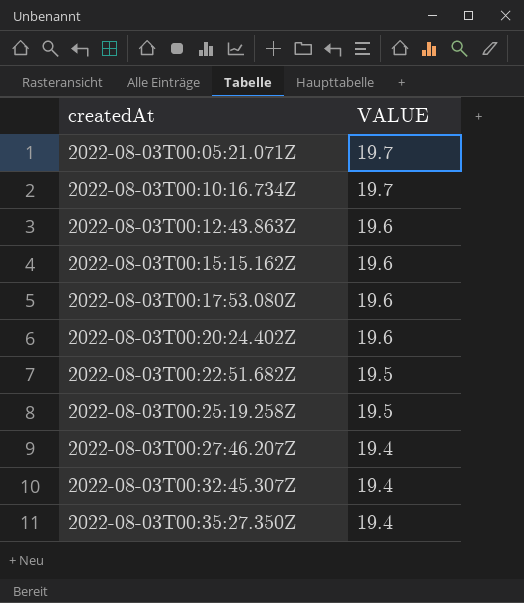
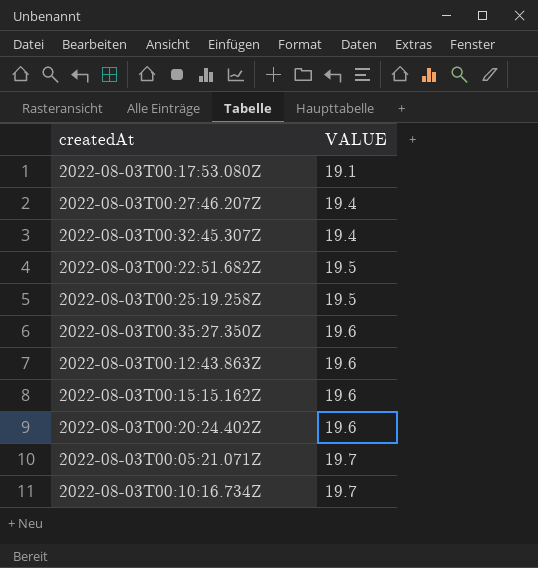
row order: createdAt ascending -> VALUE ascending
2022-08-03T00:17:53.080Z | VALUE: 19.6 -> 19.1
2022-08-03T00:35:27.350Z | VALUE: 19.4 -> 19.6

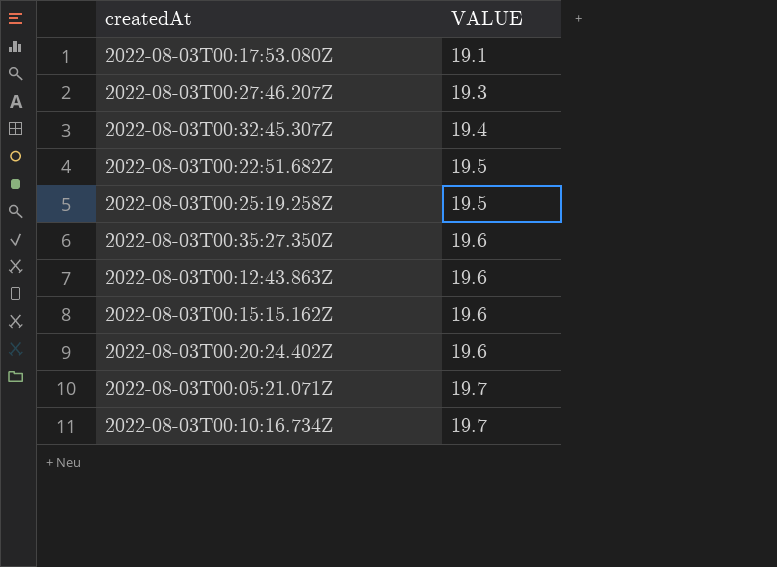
2022-08-03T00:27:46.207Z | VALUE: 19.4 -> 19.3

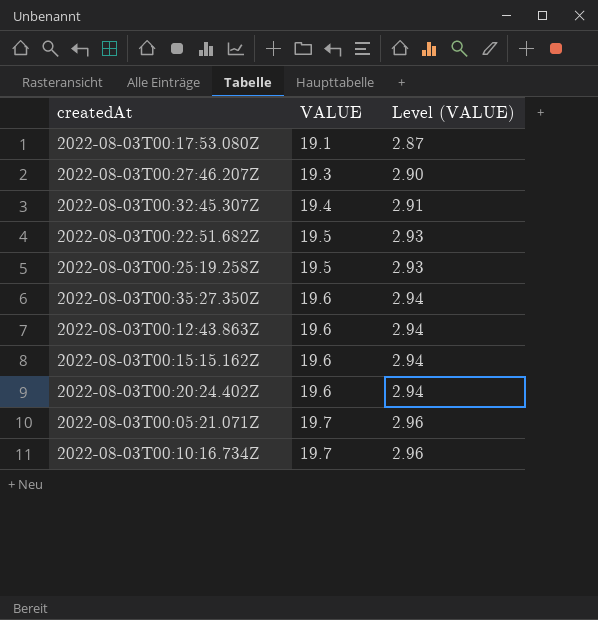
column Level (VALUE) | formula: none -> [VALUE] * 0.15

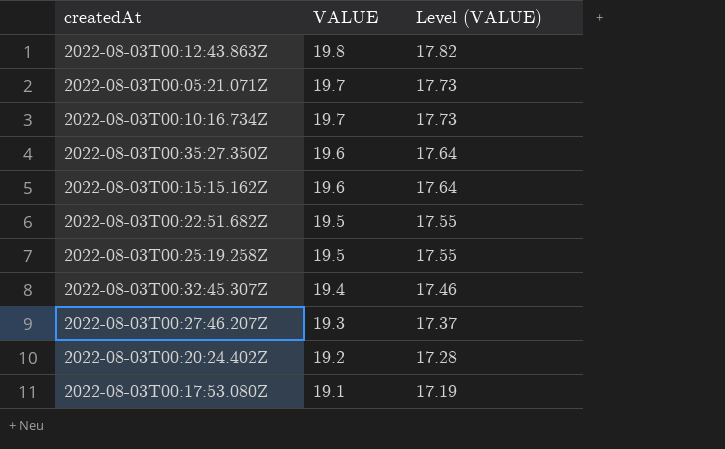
row order: VALUE ascending -> VALUE descending
column Level (VALUE) | formula: [VALUE] * 0.15 -> [VALUE] * 0.9
2022-08-03T00:12:43.863Z | VALUE: 19.6 -> 19.8
2022-08-03T00:20:24.402Z | VALUE: 19.6 -> 19.2

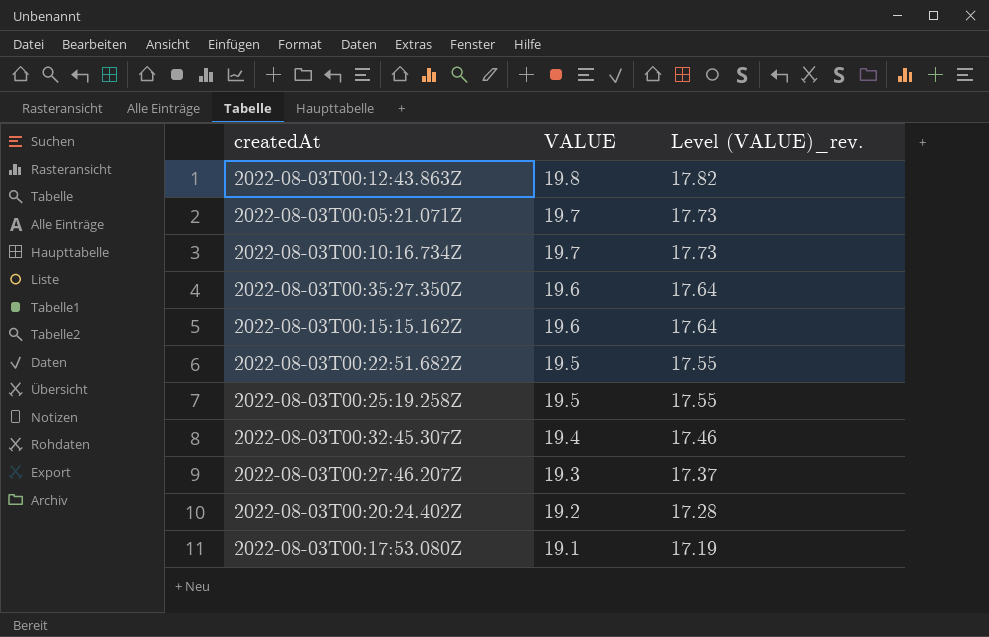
column name: Level (VALUE) -> Level (VALUE)_rev.

